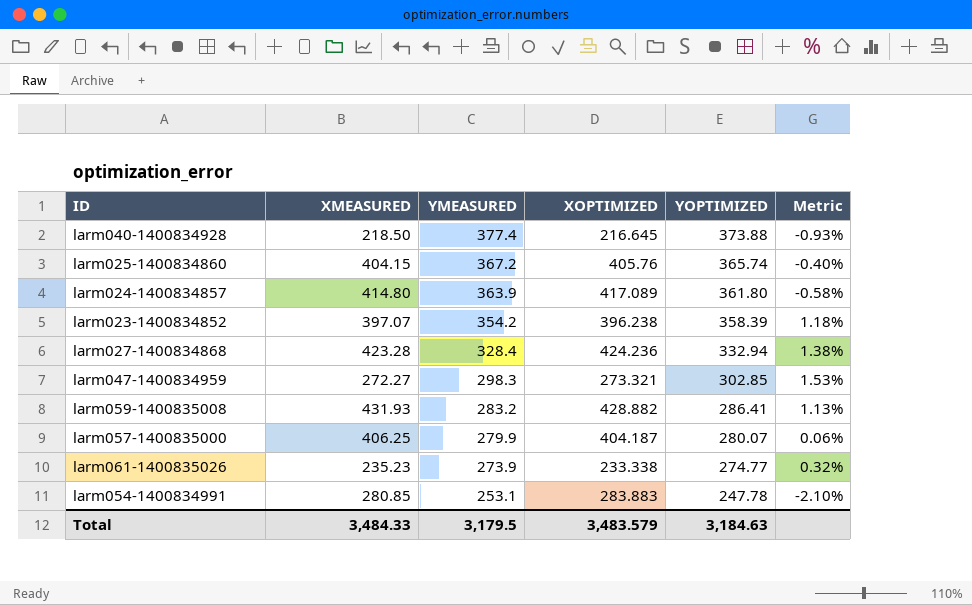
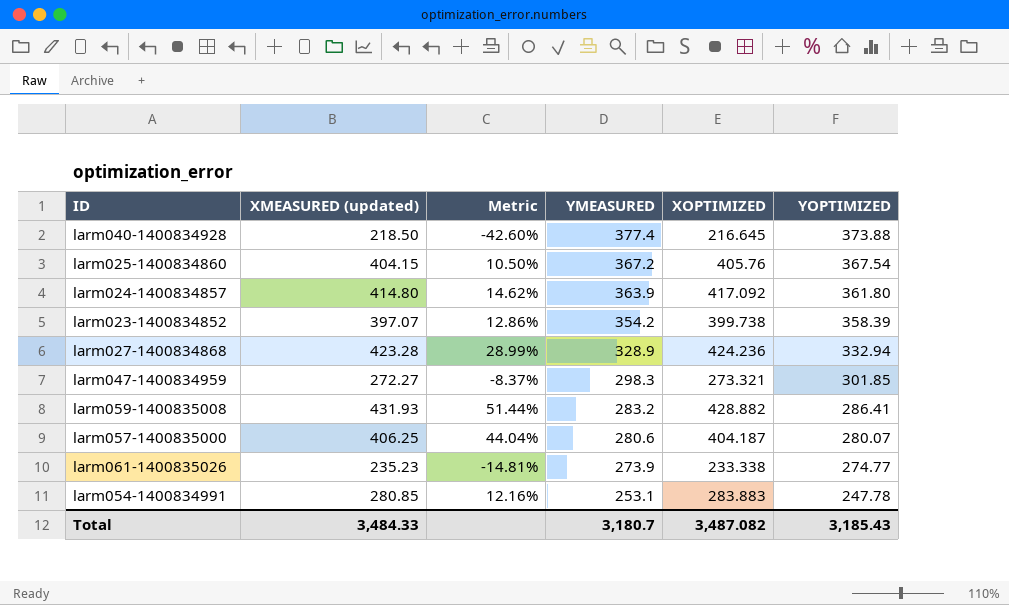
column name: XMEASURED -> XMEASURED (updated)
column Metric | formula: ([YOPTIMIZED] - [YMEASURED]) / [YMEASURED] -> ([XOPTIMIZED] - [YMEASURED]) / [YMEASURED]
column Metric | position: 6 -> 3
larm025-1400834860 | YOPTIMIZED: 365.74 -> 367.54
larm024-1400834857 | XOPTIMIZED: 417.089 -> 417.092
larm023-1400834852 | XOPTIMIZED: 396.238 -> 399.738
larm027-1400834868 | YMEASURED: 328.4 -> 328.9
larm047-1400834959 | YOPTIMIZED: 302.85 -> 301.85
larm057-1400835000 | YMEASURED: 279.9 -> 280.6
Total | YMEASURED: 3,179.5 -> 3,180.7
Total | XOPTIMIZED: 3,483.579 -> 3,487.082
Total | YOPTIMIZED: 3,184.63 -> 3,185.43

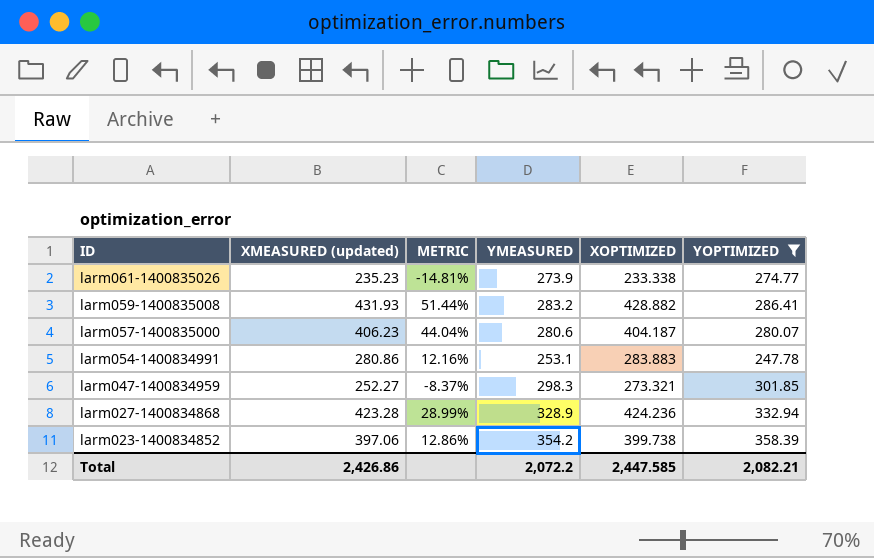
filter: none -> YOPTIMIZED <= 358.39
row order: YMEASURED descending -> ID descending
column name: Metric -> METRIC
larm057-1400835000 | XMEASURED (updated): 406.25 -> 406.23
larm054-1400834991 | XMEASURED (updated): 280.85 -> 280.86
larm047-1400834959 | XMEASURED (updated): 272.27 -> 252.27
larm023-1400834852 | XMEASURED (updated): 397.07 -> 397.06
Total | XMEASURED (updated): 3,484.33 -> 2,426.86
Total | YMEASURED: 3,180.7 -> 2,072.2
Total | XOPTIMIZED: 3,487.082 -> 2,447.585
Total | YOPTIMIZED: 3,185.43 -> 2,082.21

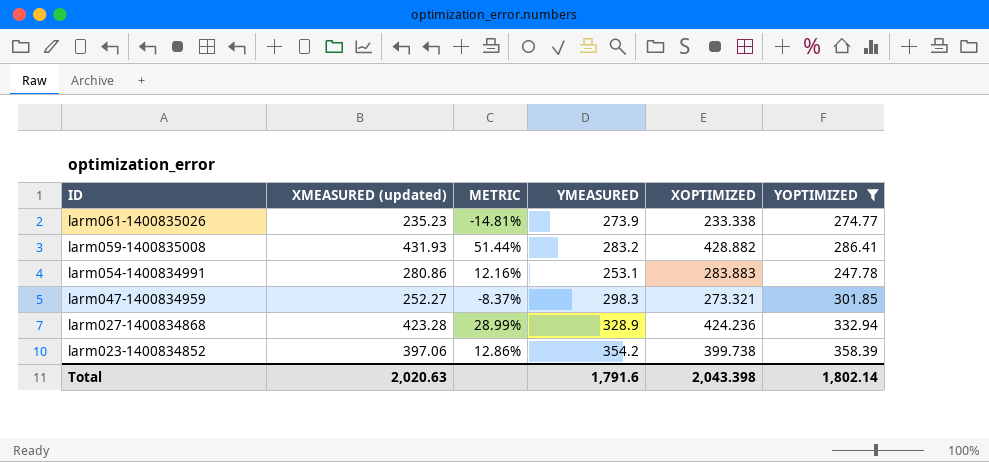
row larm057-1400835000: 406.23 | 44.04% | 280.6 | 404.187 | 280.07 -> none
Total | XMEASURED (updated): 2,426.86 -> 2,020.63
Total | YMEASURED: 2,072.2 -> 1,791.6
Total | XOPTIMIZED: 2,447.585 -> 2,043.398
Total | YOPTIMIZED: 2,082.21 -> 1,802.14

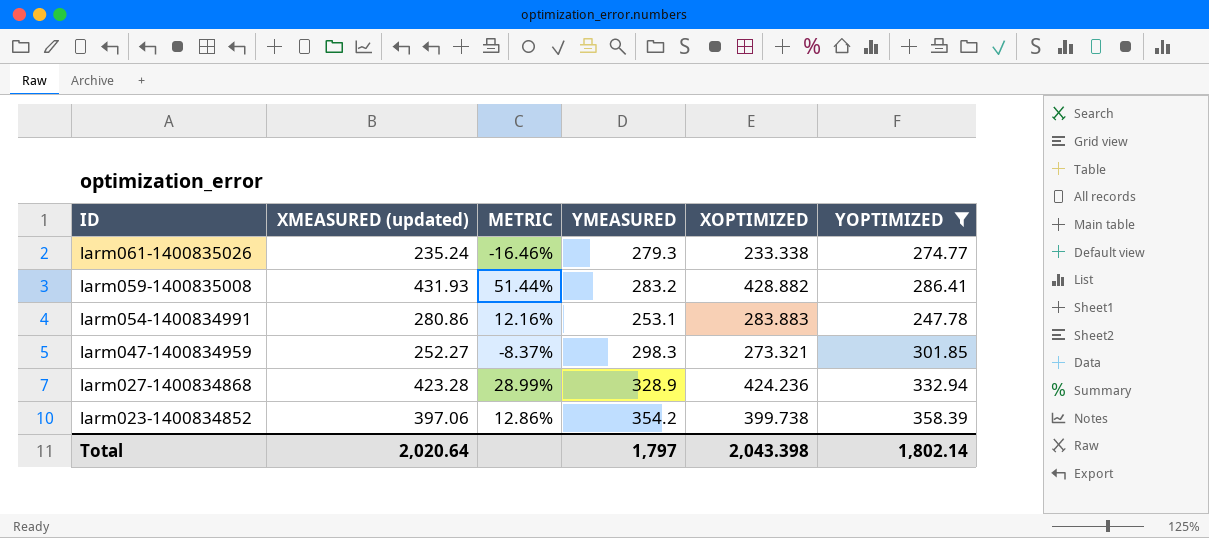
larm061-1400835026 | XMEASURED (updated): 235.23 -> 235.24
larm061-1400835026 | METRIC: -14.81% -> -16.46%
larm061-1400835026 | YMEASURED: 273.9 -> 279.3
Total | XMEASURED (updated): 2,020.63 -> 2,020.64
Total | YMEASURED: 1,791.6 -> 1,797

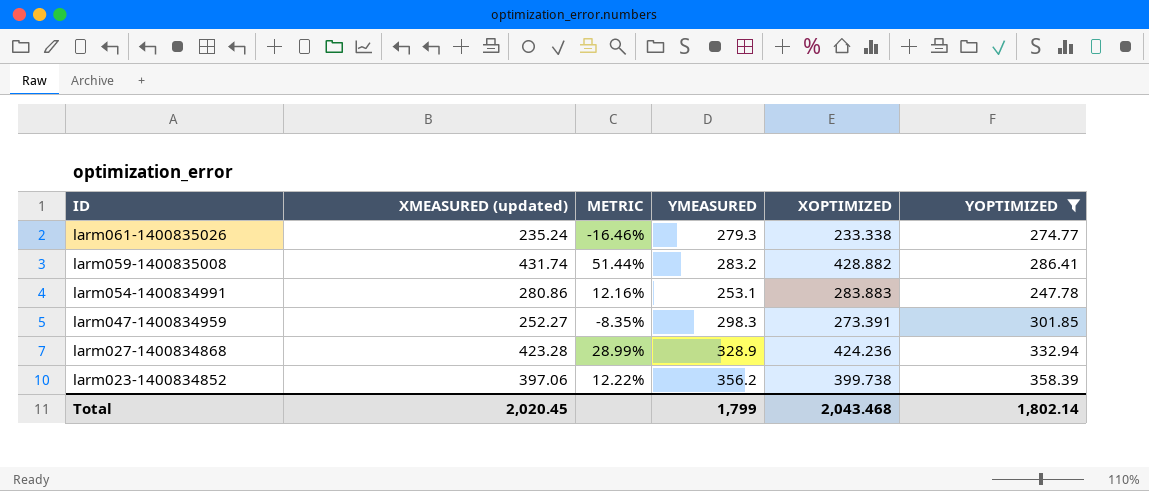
larm059-1400835008 | XMEASURED (updated): 431.93 -> 431.74
larm047-1400834959 | METRIC: -8.37% -> -8.35%
larm047-1400834959 | XOPTIMIZED: 273.321 -> 273.391
larm023-1400834852 | METRIC: 12.86% -> 12.22%
larm023-1400834852 | YMEASURED: 354.2 -> 356.2
Total | XMEASURED (updated): 2,020.64 -> 2,020.45
Total | YMEASURED: 1,797 -> 1,799
Total | XOPTIMIZED: 2,043.398 -> 2,043.468

